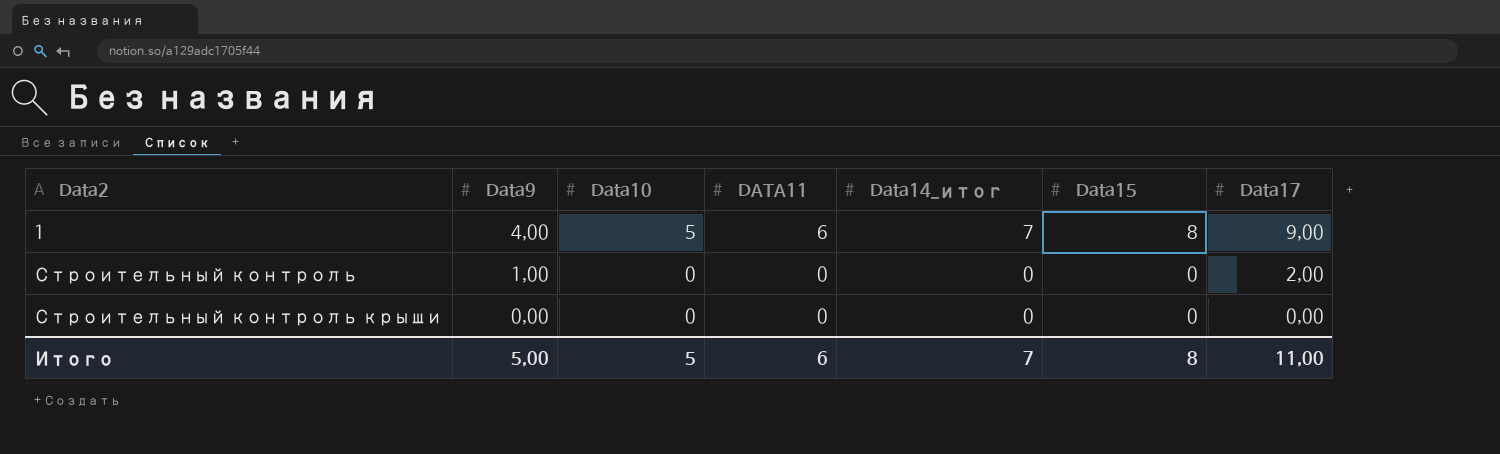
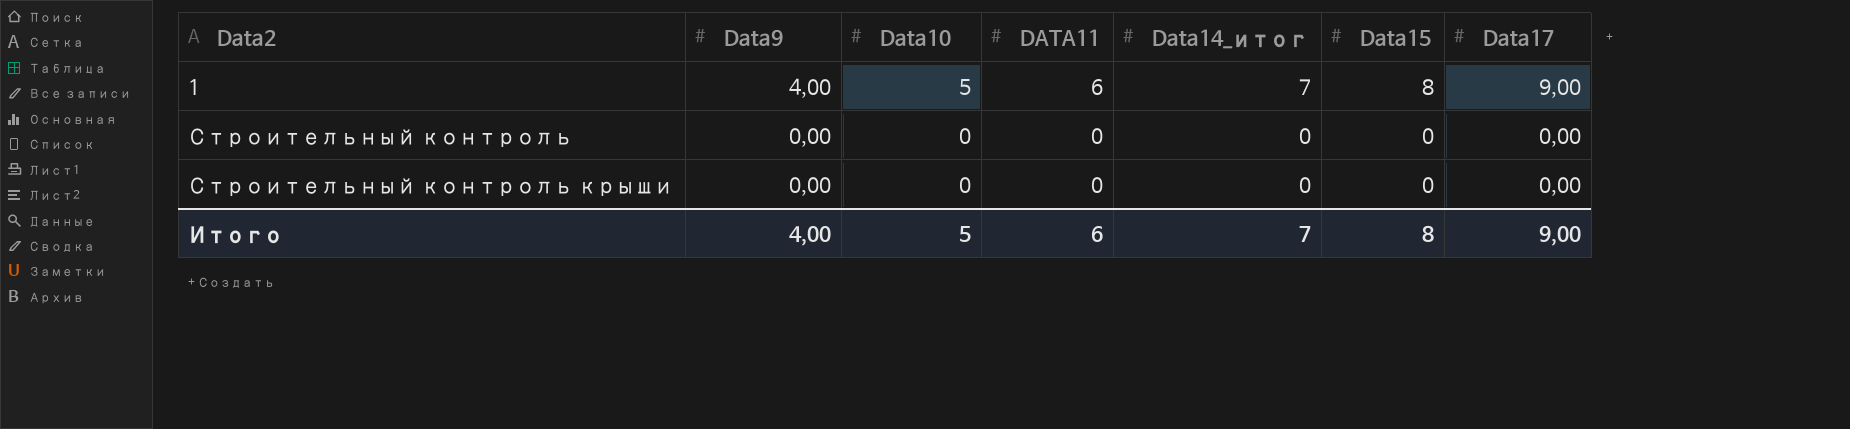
Строительный контроль | Data9: 1,00 -> 0,00
Строительный контроль | Data17: 2,00 -> 0,00
Итого | Data9: 5,00 -> 4,00
Итого | Data17: 11,00 -> 9,00

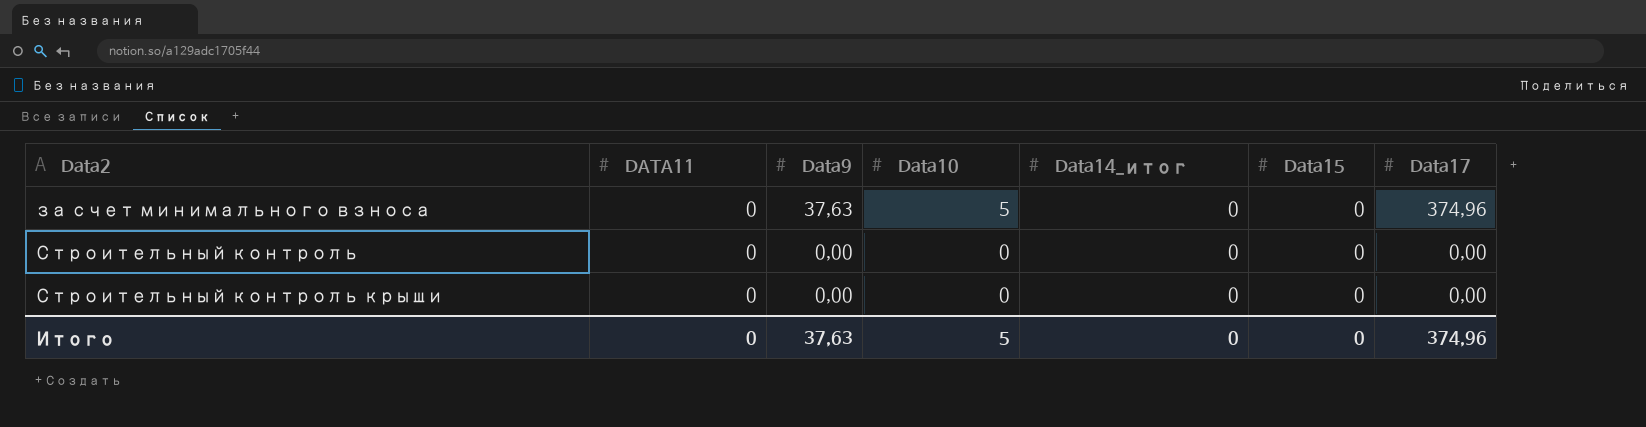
column DATA11 | position: 4 -> 2
row 1: 4,00 | 5 | 6 | 7 | 8 | 9,00 -> none
row за счет минимального взноса: none -> 0 | 37,63 | 5 | 0 | 0 | 374,96
Итого | DATA11: 6 -> 0
Итого | Data9: 4,00 -> 37,63
Итого | Data14_итог: 7 -> 0
Итого | Data15: 8 -> 0
Итого | Data17: 9,00 -> 374,96

